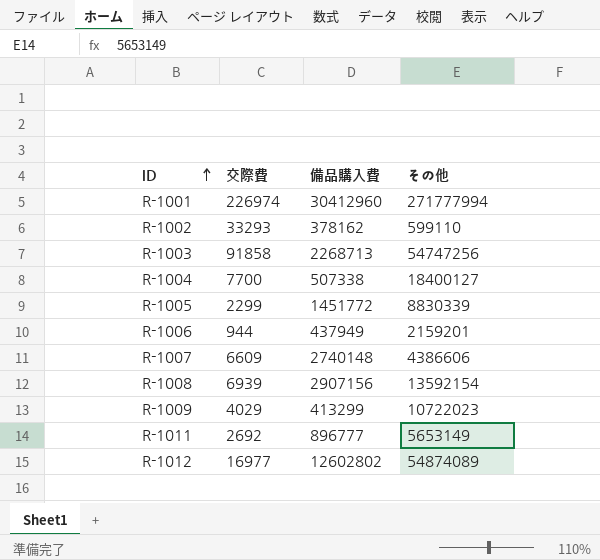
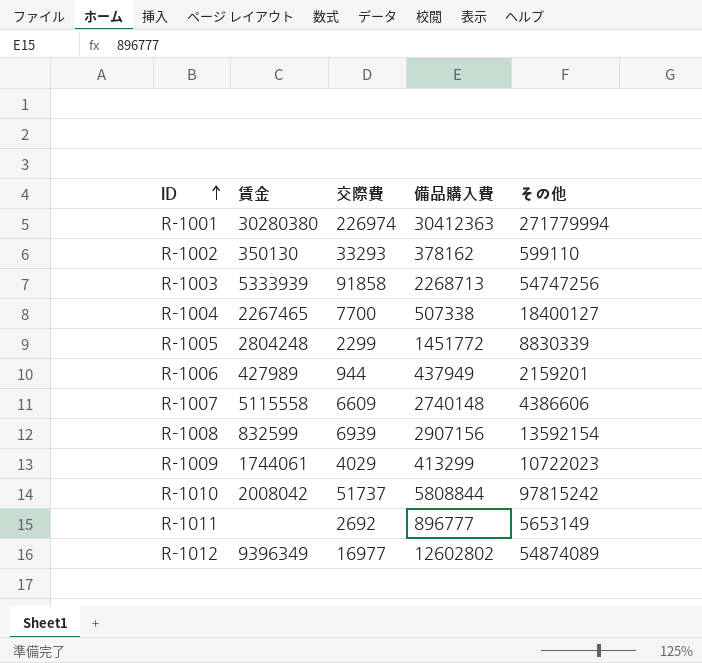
column 賃金 | position: none -> 2
R-1001 | 備品購入費: 30412960 -> 30412363
R-1001 | その他: 271777994 -> 271779994
row R-1010: none -> 2008042 | 51737 | 5808844 | 97815242

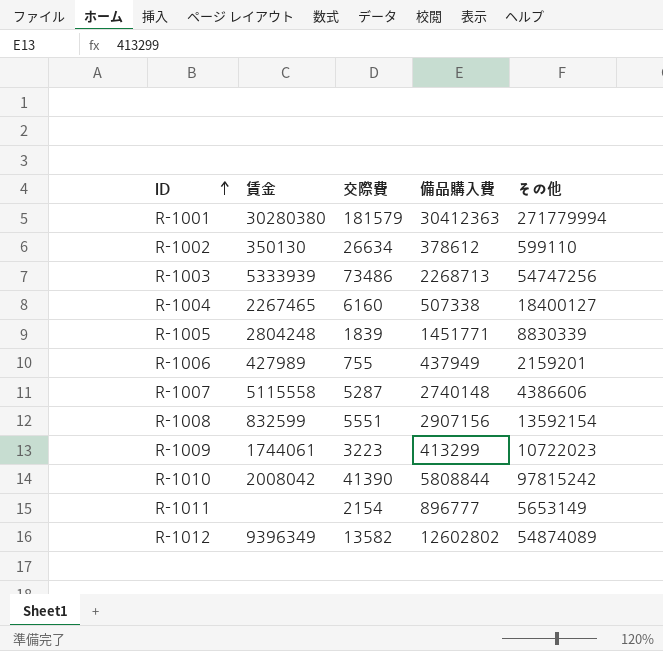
R-1001 | 交際費: 226974 -> 181579
R-1002 | 交際費: 33293 -> 26634
R-1002 | 備品購入費: 378162 -> 378612
R-1003 | 交際費: 91858 -> 73486
R-1004 | 交際費: 7700 -> 6160
R-1005 | 交際費: 2299 -> 1839
R-1005 | 備品購入費: 1451772 -> 1451771
R-1006 | 交際費: 944 -> 755
R-1007 | 交際費: 6609 -> 5287
R-1008 | 交際費: 6939 -> 5551
R-1009 | 交際費: 4029 -> 3223
R-1010 | 交際費: 51737 -> 41390
R-1011 | 交際費: 2692 -> 2154
R-1012 | 交際費: 16977 -> 13582

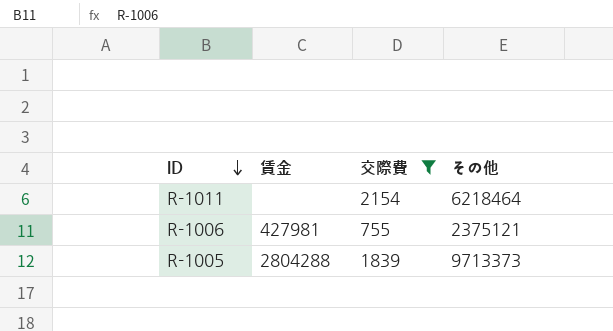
filter: none -> 交際費 <= 2154
row order: ID ascending -> ID descending
column 備品購入費 | position: 4 -> none
R-1011 | その他: 5653149 -> 6218464
R-1006 | 賃金: 427989 -> 427981
R-1006 | その他: 2159201 -> 2375121
R-1005 | 賃金: 2804248 -> 2804288
R-1005 | その他: 8830339 -> 9713373

